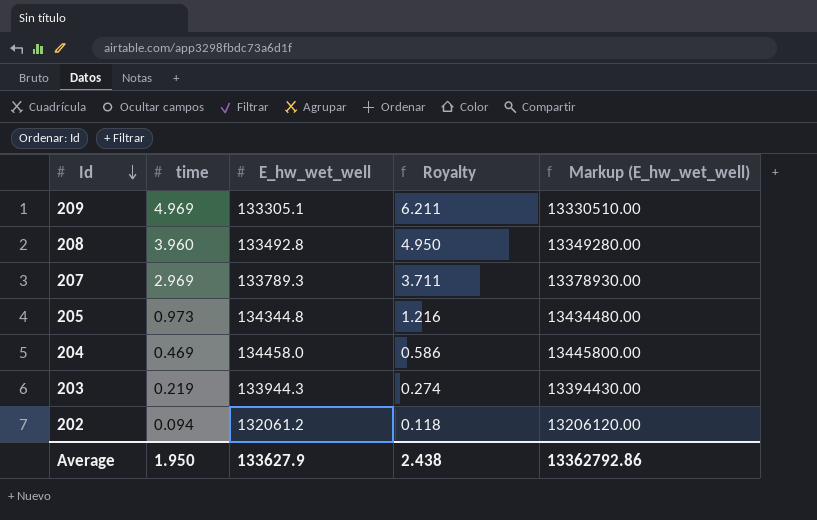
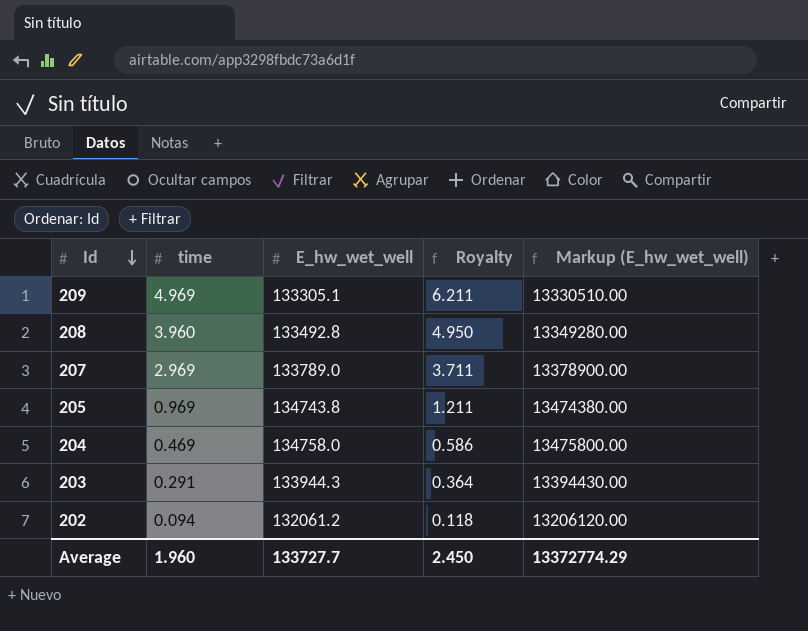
207 | E_hw_wet_well: 133789.3 -> 133789.0
207 | Markup (E_hw_wet_well): 13378930.00 -> 13378900.00
205 | time: 0.973 -> 0.969
205 | E_hw_wet_well: 134344.8 -> 134743.8
205 | Royalty: 1.216 -> 1.211
205 | Markup (E_hw_wet_well): 13434480.00 -> 13474380.00
204 | E_hw_wet_well: 134458.0 -> 134758.0
204 | Markup (E_hw_wet_well): 13445800.00 -> 13475800.00
203 | time: 0.219 -> 0.291
203 | Royalty: 0.274 -> 0.364
Average | time: 1.950 -> 1.960
Average | E_hw_wet_well: 133627.9 -> 133727.7
Average | Royalty: 2.438 -> 2.450
Average | Markup (E_hw_wet_well): 13362792.86 -> 13372774.29

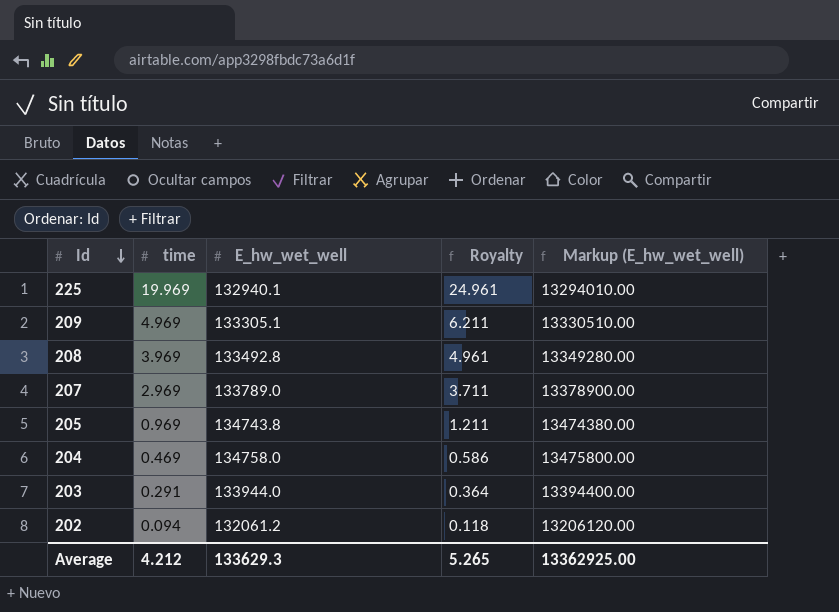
row 225: none -> 19.969 | 132940.1 | 24.961 | 13294010.00
208 | time: 3.960 -> 3.969
208 | Royalty: 4.950 -> 4.961
203 | E_hw_wet_well: 133944.3 -> 133944.0
203 | Markup (E_hw_wet_well): 13394430.00 -> 13394400.00
Average | time: 1.960 -> 4.212
Average | E_hw_wet_well: 133727.7 -> 133629.3
Average | Royalty: 2.450 -> 5.265
Average | Markup (E_hw_wet_well): 13372774.29 -> 13362925.00

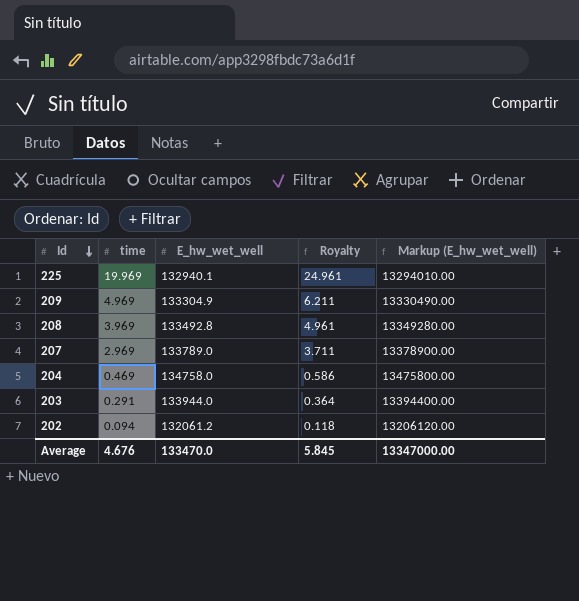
row 205: 0.969 | 134743.8 | 1.211 | 13474380.00 -> none
209 | E_hw_wet_well: 133305.1 -> 133304.9
209 | Markup (E_hw_wet_well): 13330510.00 -> 13330490.00
Average | time: 4.212 -> 4.676
Average | E_hw_wet_well: 133629.3 -> 133470.0
Average | Royalty: 5.265 -> 5.845
Average | Markup (E_hw_wet_well): 13362925.00 -> 13347000.00

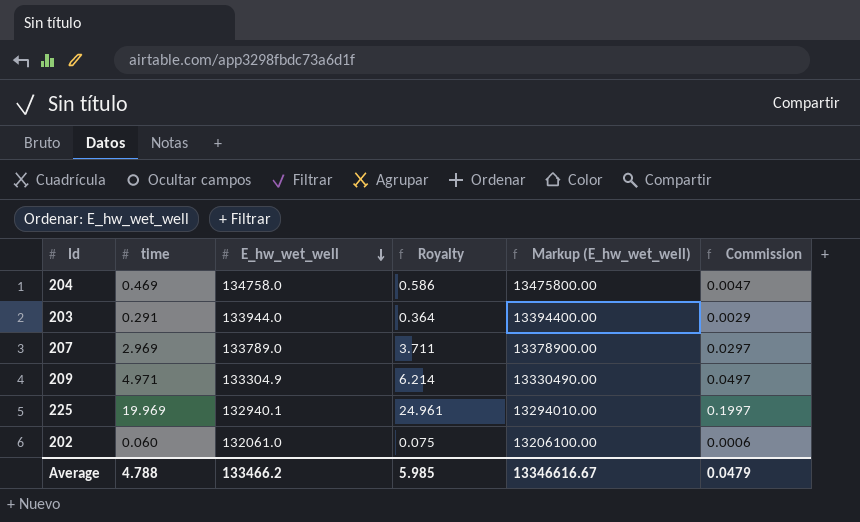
row order: Id descending -> E_hw_wet_well descending
column Commission | formula: none -> [time] * 0.01
row 208: 3.969 | 133492.8 | 4.961 | 13349280.00 -> none
209 | time: 4.969 -> 4.971
209 | Royalty: 6.211 -> 6.214
202 | time: 0.094 -> 0.060
202 | E_hw_wet_well: 132061.2 -> 132061.0
202 | Royalty: 0.118 -> 0.075
202 | Markup (E_hw_wet_well): 13206120.00 -> 13206100.00
Average | time: 4.676 -> 4.788
Average | E_hw_wet_well: 133470.0 -> 133466.2
Average | Royalty: 5.845 -> 5.985
Average | Markup (E_hw_wet_well): 13347000.00 -> 13346616.67

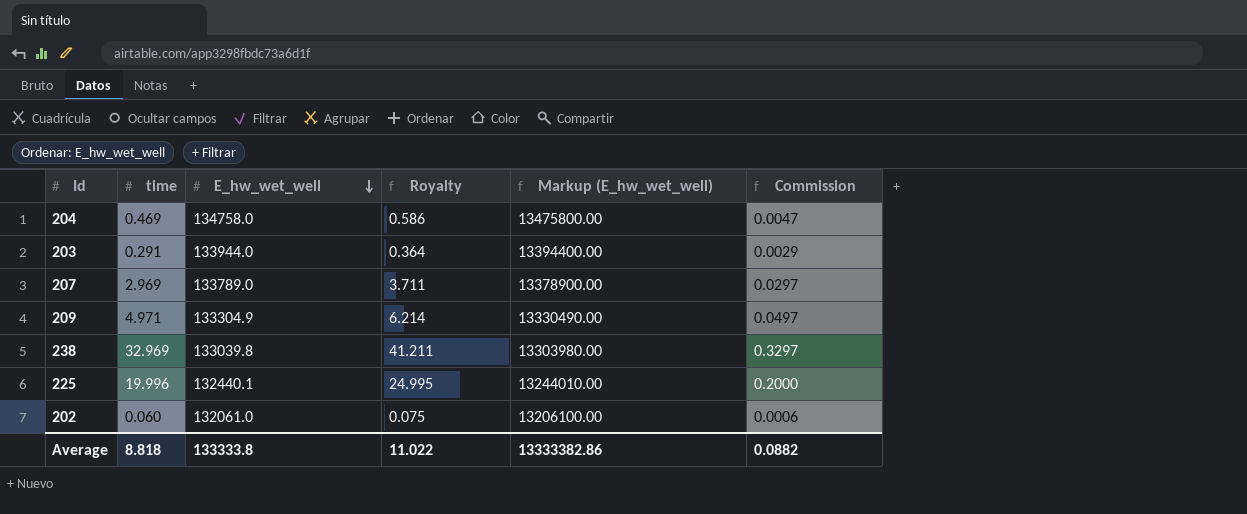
row 238: none -> 32.969 | 133039.8 | 41.211 | 13303980.00 | 0.3297
225 | time: 19.969 -> 19.996
225 | E_hw_wet_well: 132940.1 -> 132440.1
225 | Royalty: 24.961 -> 24.995
225 | Markup (E_hw_wet_well): 13294010.00 -> 13244010.00
225 | Commission: 0.1997 -> 0.2000
Average | time: 4.788 -> 8.818
Average | E_hw_wet_well: 133466.2 -> 133333.8
Average | Royalty: 5.985 -> 11.022
Average | Markup (E_hw_wet_well): 13346616.67 -> 13333382.86
Average | Commission: 0.0479 -> 0.0882

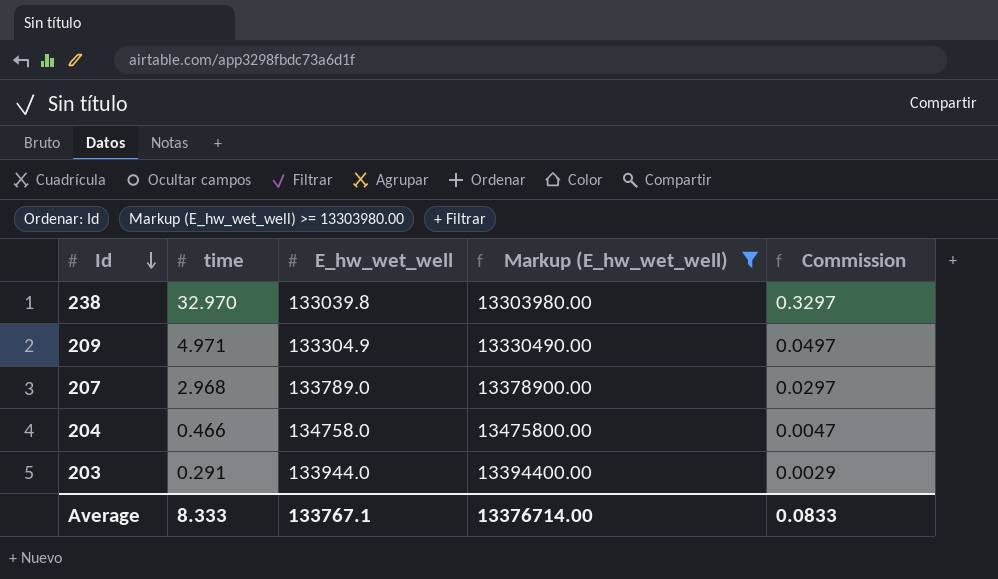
filter: none -> Markup (E_hw_wet_well) >= 13303980.00
row order: E_hw_wet_well descending -> Id descending
column Royalty | formula: [time] * 1.25 -> none
238 | time: 32.969 -> 32.970
207 | time: 2.969 -> 2.968
204 | time: 0.469 -> 0.466
Average | time: 8.818 -> 8.333
Average | E_hw_wet_well: 133333.8 -> 133767.1
Average | Markup (E_hw_wet_well): 13333382.86 -> 13376714.00
Average | Commission: 0.0882 -> 0.0833

